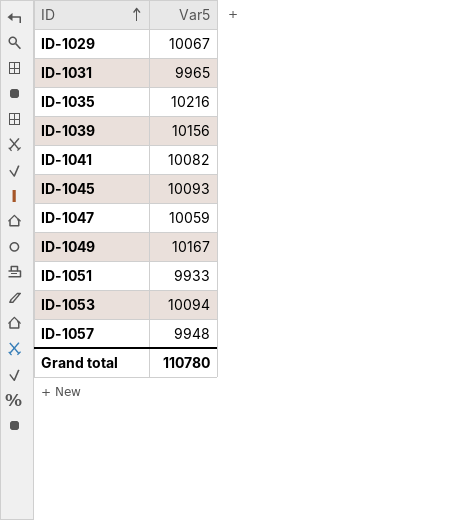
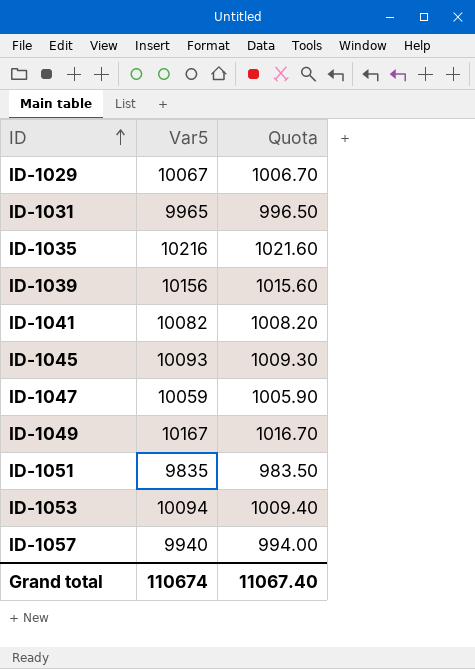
column Quota | formula: none -> [Var5] * 0.1
ID-1051 | Var5: 9933 -> 9835
ID-1057 | Var5: 9948 -> 9940
Grand total | Var5: 110780 -> 110674

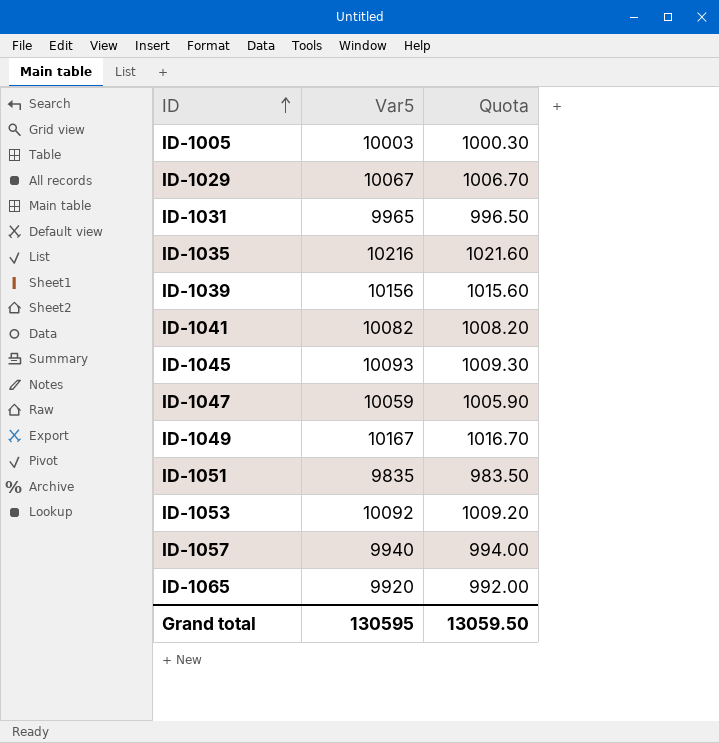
row ID-1005: none -> 10003 | 1000.30
ID-1053 | Var5: 10094 -> 10092
ID-1053 | Quota: 1009.40 -> 1009.20
row ID-1065: none -> 9920 | 992.00
Grand total | Var5: 110674 -> 130595
Grand total | Quota: 11067.40 -> 13059.50

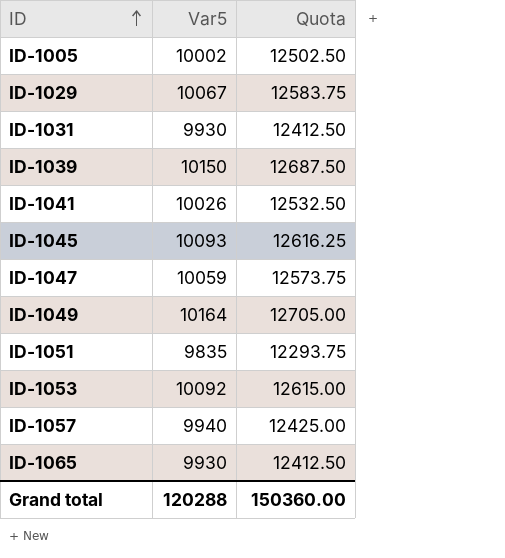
column Quota | formula: [Var5] * 0.1 -> [Var5] * 1.25
row ID-1035: 10216 | 1021.60 -> none
ID-1005 | Var5: 10003 -> 10002
ID-1031 | Var5: 9965 -> 9930
ID-1039 | Var5: 10156 -> 10150
ID-1041 | Var5: 10082 -> 10026
ID-1049 | Var5: 10167 -> 10164
ID-1065 | Var5: 9920 -> 9930
Grand total | Var5: 130595 -> 120288
Grand total | Quota: 13059.50 -> 150360.00

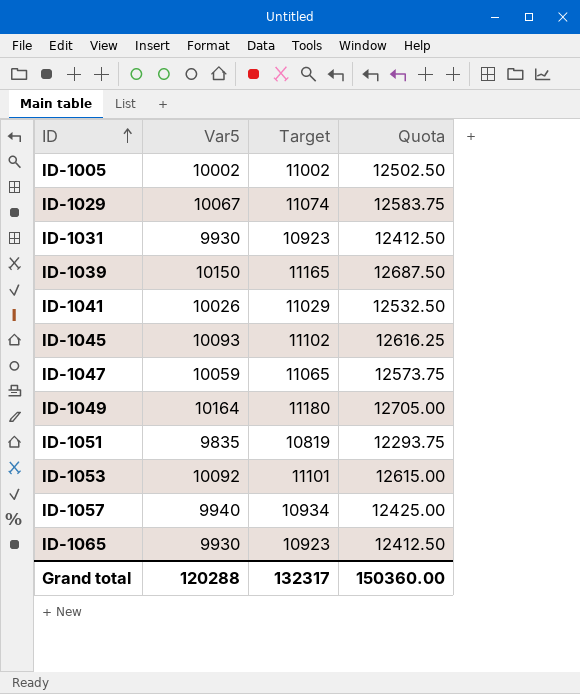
column Target | formula: none -> [Var5] * 1.1

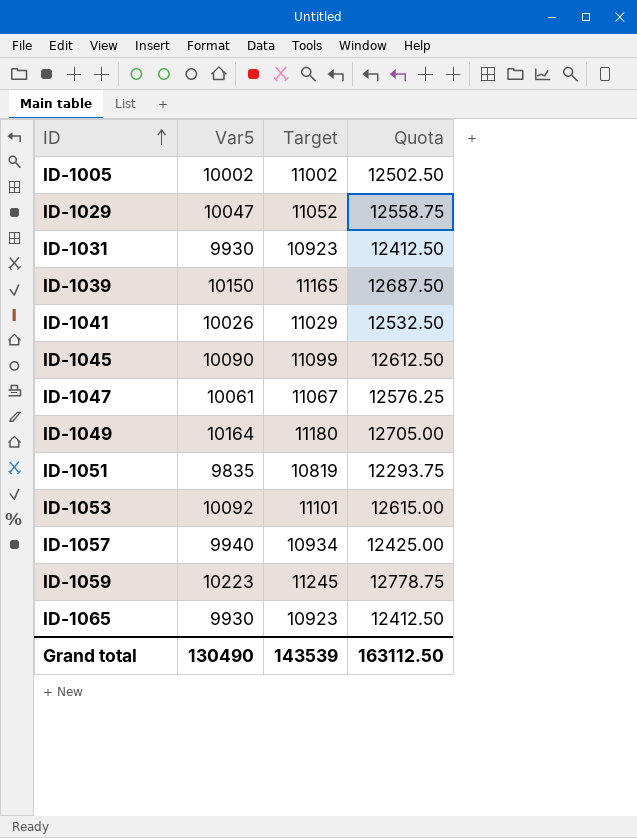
ID-1029 | Var5: 10067 -> 10047
ID-1029 | Target: 11074 -> 11052
ID-1029 | Quota: 12583.75 -> 12558.75
ID-1045 | Var5: 10093 -> 10090
ID-1045 | Target: 11102 -> 11099
ID-1045 | Quota: 12616.25 -> 12612.50
ID-1047 | Var5: 10059 -> 10061
ID-1047 | Target: 11065 -> 11067
ID-1047 | Quota: 12573.75 -> 12576.25
row ID-1059: none -> 10223 | 11245 | 12778.75
Grand total | Var5: 120288 -> 130490
Grand total | Target: 132317 -> 143539
Grand total | Quota: 150360.00 -> 163112.50

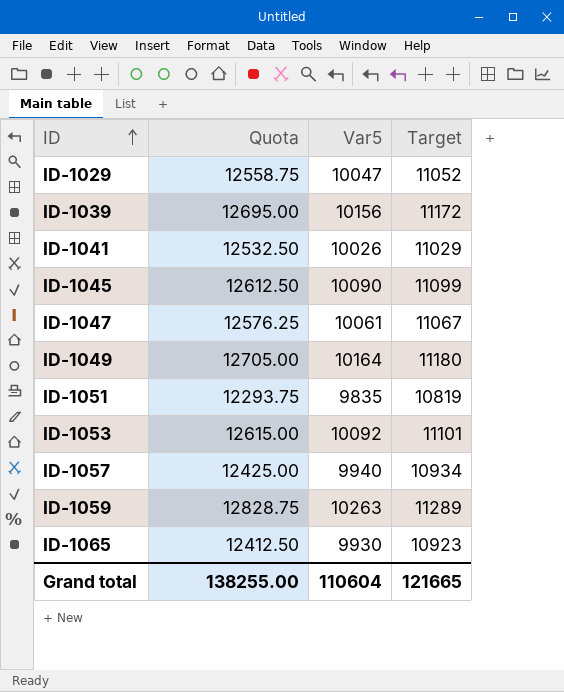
column Quota | position: 4 -> 2
row ID-1005: 10002 | 11002 | 12502.50 -> none
row ID-1031: 9930 | 10923 | 12412.50 -> none
ID-1039 | Quota: 12687.50 -> 12695.00
ID-1039 | Var5: 10150 -> 10156
ID-1039 | Target: 11165 -> 11172
ID-1059 | Quota: 12778.75 -> 12828.75
ID-1059 | Var5: 10223 -> 10263
ID-1059 | Target: 11245 -> 11289
Grand total | Quota: 163112.50 -> 138255.00
Grand total | Var5: 130490 -> 110604
Grand total | Target: 143539 -> 121665

